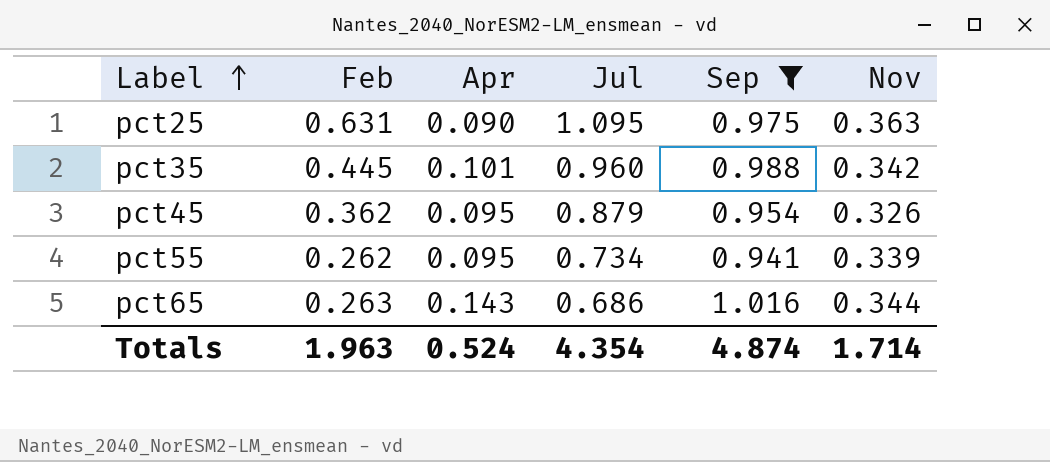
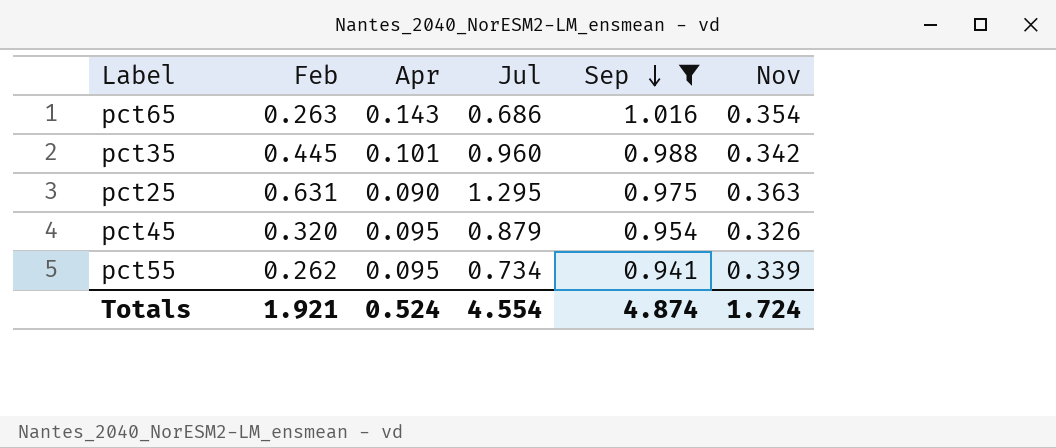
row order: Label ascending -> Sep descending
pct65 | Nov: 0.344 -> 0.354
pct25 | Jul: 1.095 -> 1.295
pct45 | Feb: 0.362 -> 0.320
Totals | Feb: 1.963 -> 1.921
Totals | Jul: 4.354 -> 4.554
Totals | Nov: 1.714 -> 1.724

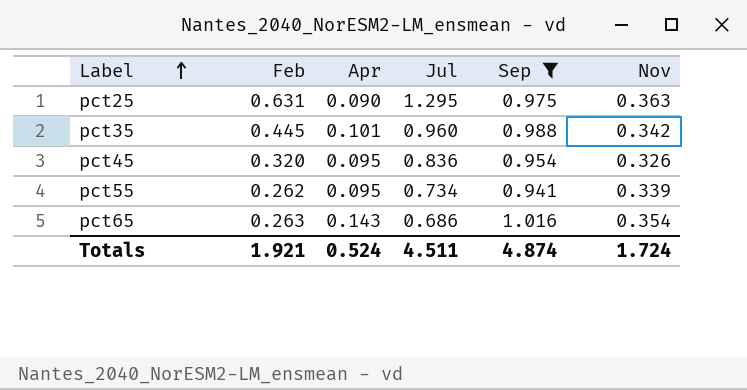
row order: Sep descending -> Label ascending
pct45 | Jul: 0.879 -> 0.836
Totals | Jul: 4.554 -> 4.511

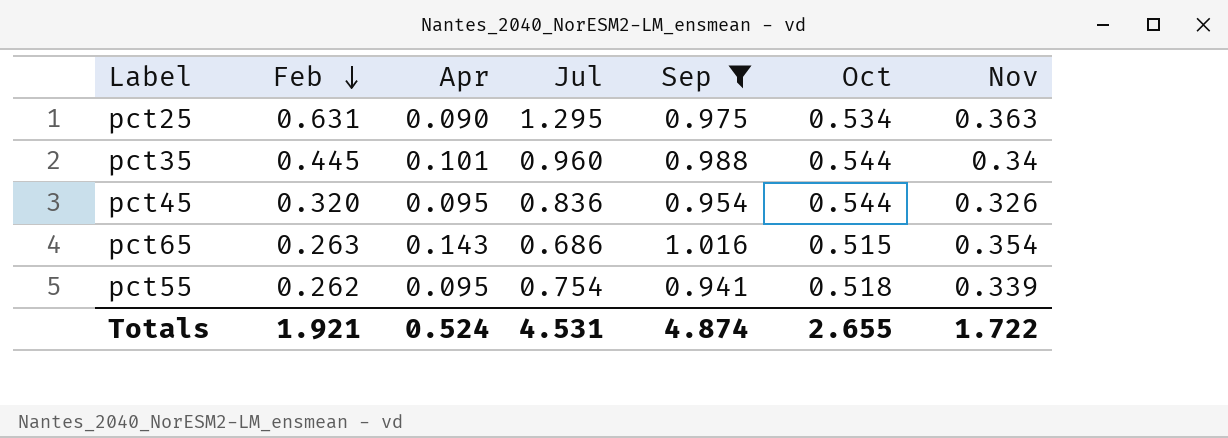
row order: Label ascending -> Feb descending
column Oct | position: none -> 6
pct35 | Nov: 0.342 -> 0.34
pct55 | Jul: 0.734 -> 0.754
Totals | Jul: 4.511 -> 4.531
Totals | Nov: 1.724 -> 1.722

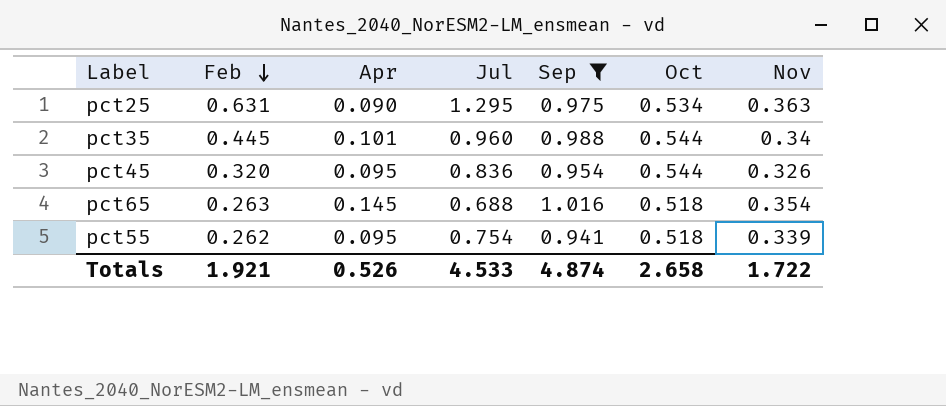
pct65 | Apr: 0.143 -> 0.145
pct65 | Jul: 0.686 -> 0.688
pct65 | Oct: 0.515 -> 0.518
Totals | Apr: 0.524 -> 0.526
Totals | Jul: 4.531 -> 4.533
Totals | Oct: 2.655 -> 2.658

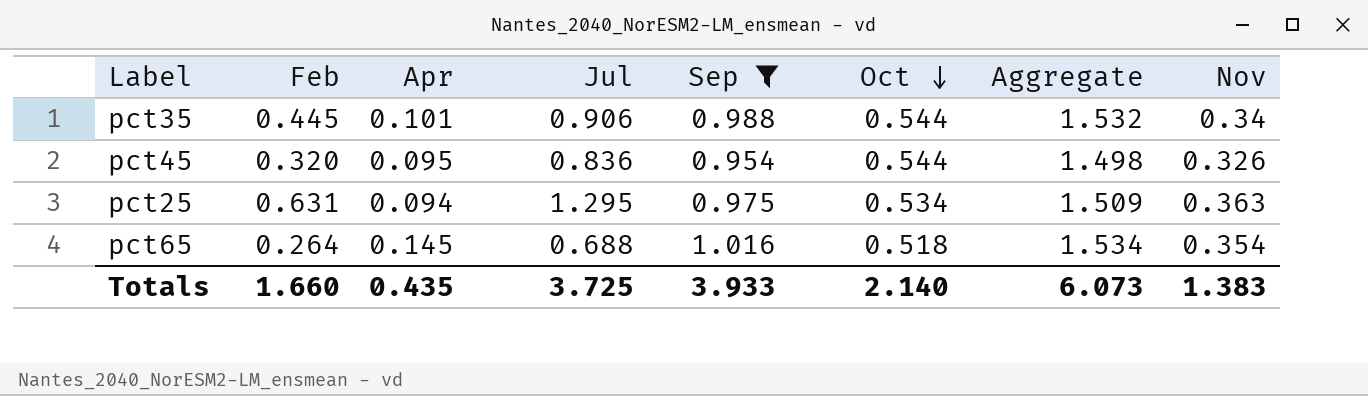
row order: Feb descending -> Oct descending
column Aggregate | formula: none -> [Sep] + [Oct]
row pct55: 0.262 | 0.095 | 0.754 | 0.941 | 0.518 | 0.339 -> none
pct35 | Jul: 0.960 -> 0.906
pct25 | Apr: 0.090 -> 0.094
pct65 | Feb: 0.263 -> 0.264
Totals | Feb: 1.921 -> 1.660
Totals | Apr: 0.526 -> 0.435
Totals | Jul: 4.533 -> 3.725
Totals | Sep: 4.874 -> 3.933
Totals | Oct: 2.658 -> 2.140
Totals | Nov: 1.722 -> 1.383

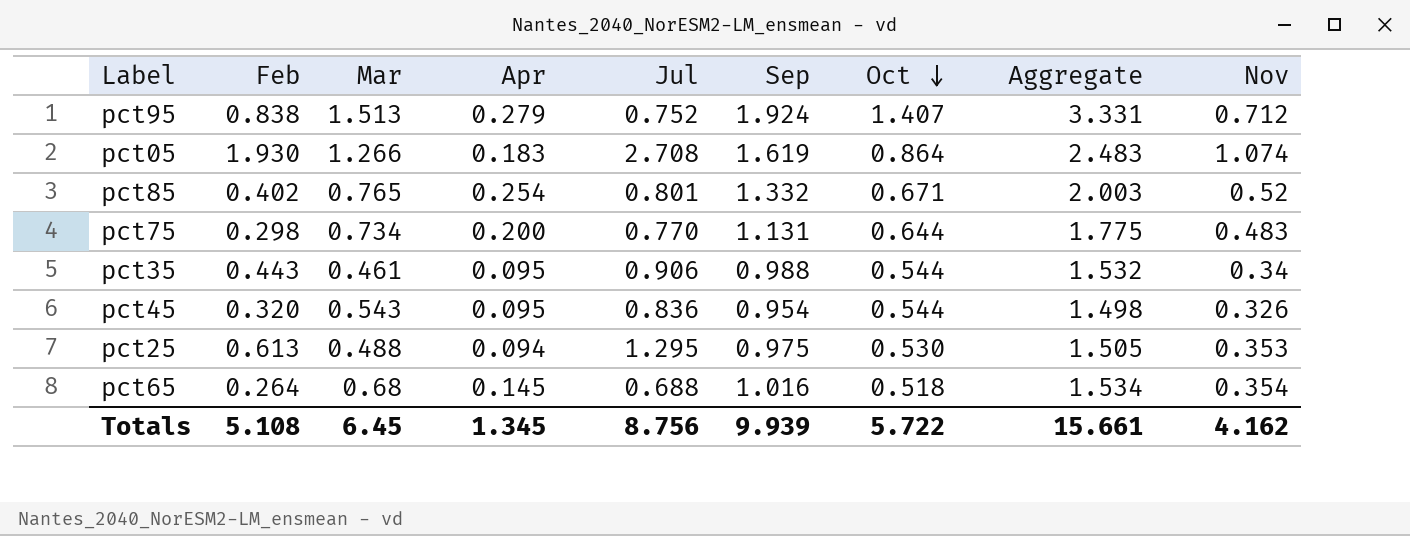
filter: Sep <= 1.016 -> none
column Mar | position: none -> 3
pct35 | Feb: 0.445 -> 0.443
pct35 | Apr: 0.101 -> 0.095
pct25 | Feb: 0.631 -> 0.613
pct25 | Oct: 0.534 -> 0.530
pct25 | Aggregate: 1.509 -> 1.505
pct25 | Nov: 0.363 -> 0.353
Totals | Feb: 1.660 -> 5.108
Totals | Apr: 0.435 -> 1.345
Totals | Jul: 3.725 -> 8.756
Totals | Sep: 3.933 -> 9.939
Totals | Oct: 2.140 -> 5.722
Totals | Aggregate: 6.073 -> 15.661
Totals | Nov: 1.383 -> 4.162

